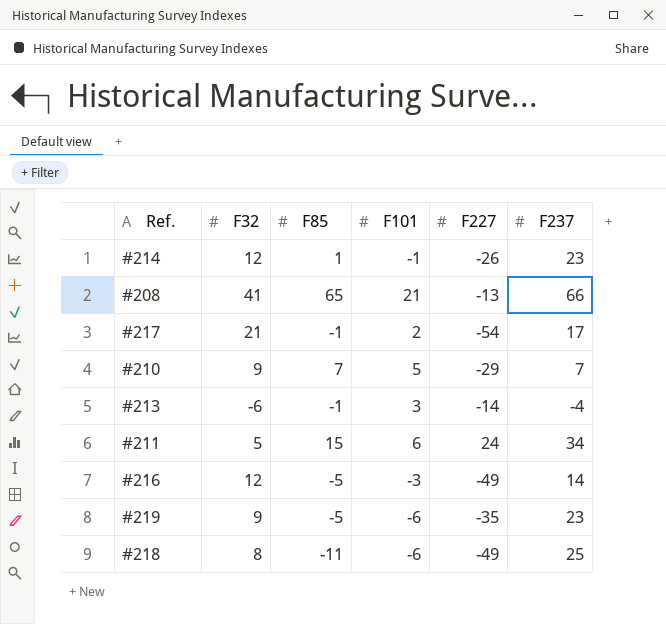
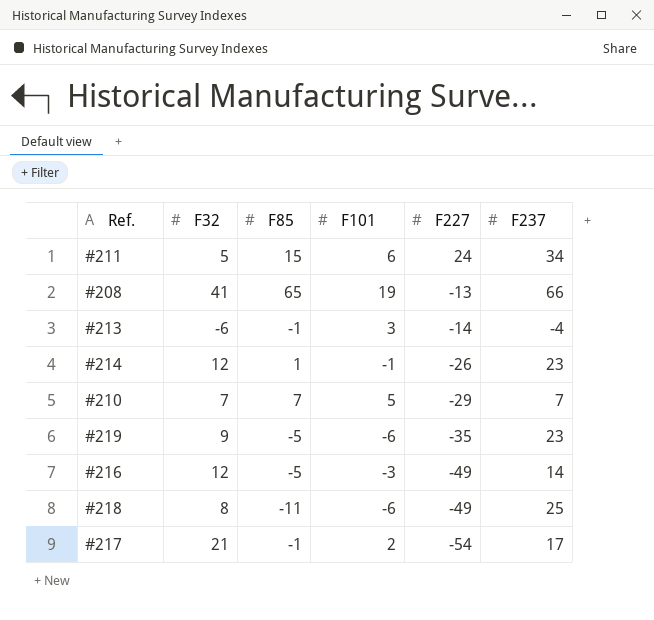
row order: none -> F227 descending
#208 | F101: 21 -> 19
#210 | F32: 9 -> 7

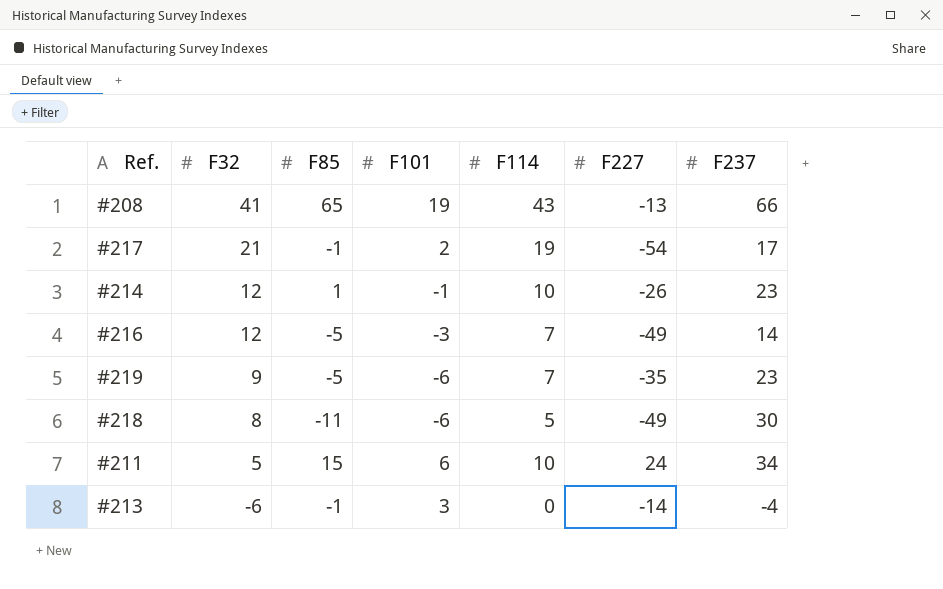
row order: F227 descending -> F32 descending
column F114 | position: none -> 5
row #210: 7 | 7 | 5 | -29 | 7 -> none
#218 | F237: 25 -> 30

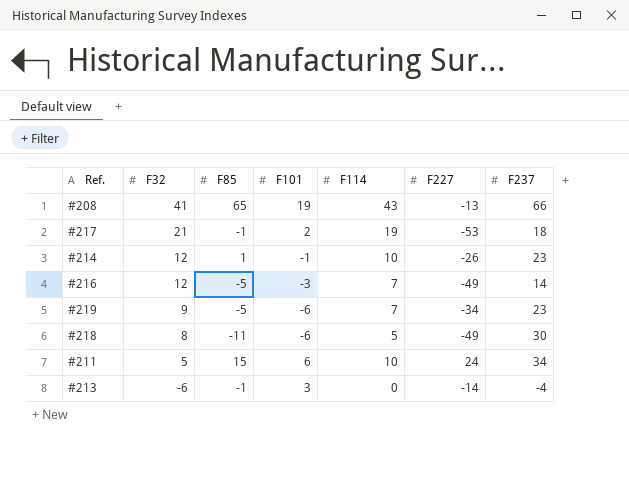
#217 | F227: -54 -> -53
#217 | F237: 17 -> 18
#219 | F227: -35 -> -34

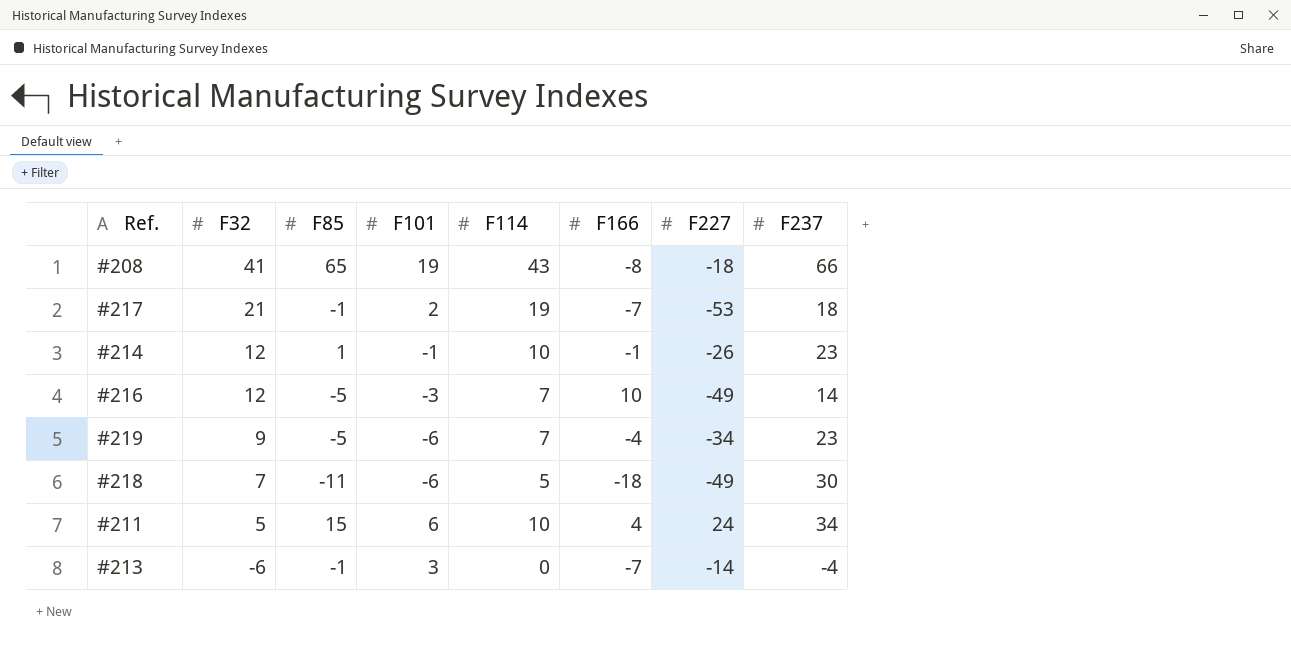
column F166 | position: none -> 6
#208 | F227: -13 -> -18
#218 | F32: 8 -> 7

